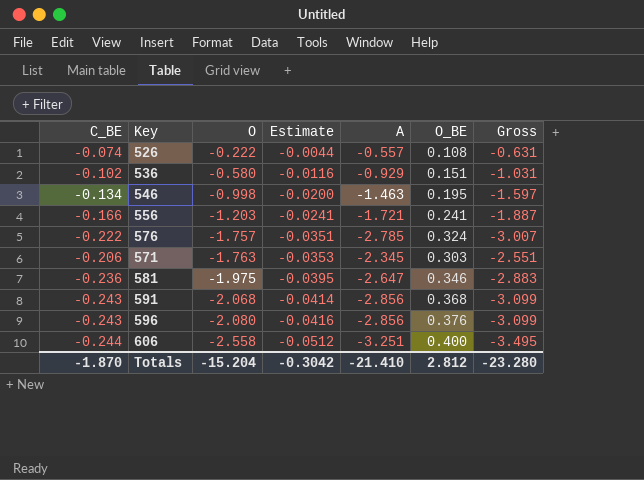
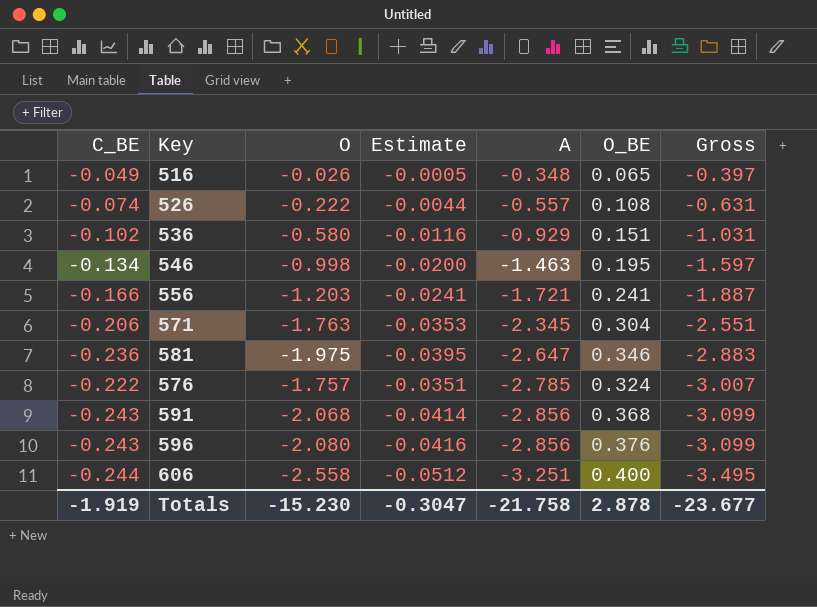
row order: O descending -> A descending
row 516: none -> -0.049 | -0.026 | -0.0005 | -0.348 | 0.065 | -0.397
571 | O_BE: 0.303 -> 0.304
Totals | C_BE: -1.870 -> -1.919
Totals | O: -15.204 -> -15.230
Totals | Estimate: -0.3042 -> -0.3047
Totals | A: -21.410 -> -21.758
Totals | O_BE: 2.812 -> 2.878
Totals | Gross: -23.280 -> -23.677

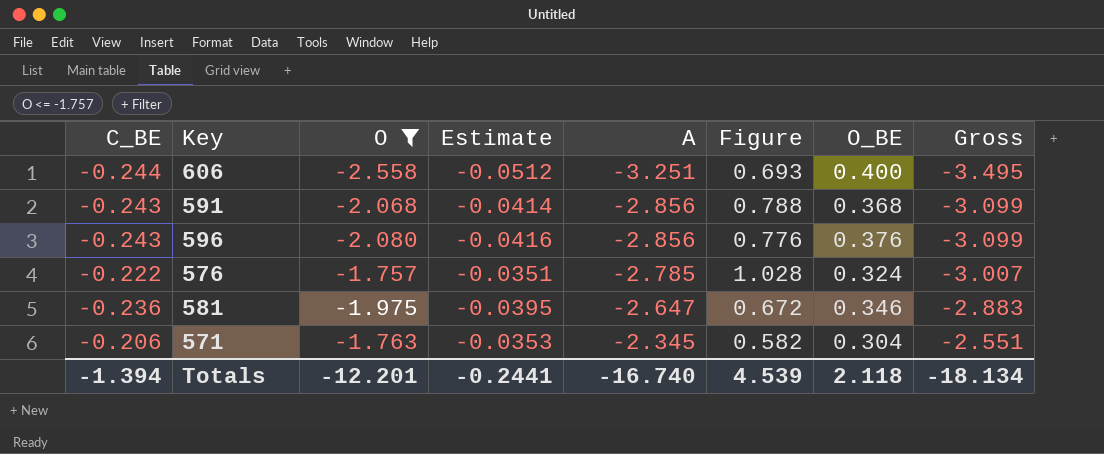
filter: none -> O <= -1.757
row order: A descending -> A ascending
column Figure | formula: none -> [O] - [A]
Totals | C_BE: -1.919 -> -1.394
Totals | O: -15.230 -> -12.201
Totals | Estimate: -0.3047 -> -0.2441
Totals | A: -21.758 -> -16.740
Totals | O_BE: 2.878 -> 2.118
Totals | Gross: -23.677 -> -18.134

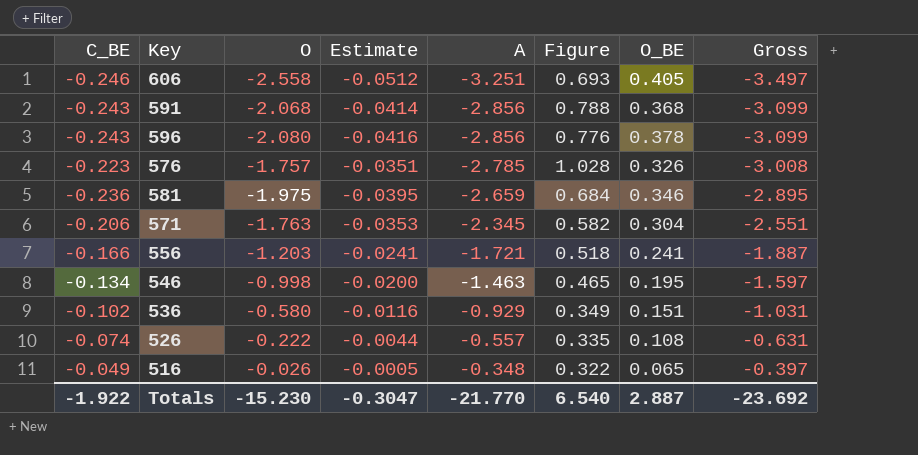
filter: O <= -1.757 -> none
606 | C_BE: -0.244 -> -0.246
606 | O_BE: 0.400 -> 0.405
606 | Gross: -3.495 -> -3.497
596 | O_BE: 0.376 -> 0.378
576 | C_BE: -0.222 -> -0.223
576 | O_BE: 0.324 -> 0.326
576 | Gross: -3.007 -> -3.008
581 | A: -2.647 -> -2.659
581 | Figure: 0.672 -> 0.684
581 | Gross: -2.883 -> -2.895
Totals | C_BE: -1.394 -> -1.922
Totals | O: -12.201 -> -15.230
Totals | Estimate: -0.2441 -> -0.3047
Totals | A: -16.740 -> -21.770
Totals | Figure: 4.539 -> 6.540
Totals | O_BE: 2.118 -> 2.887
Totals | Gross: -18.134 -> -23.692

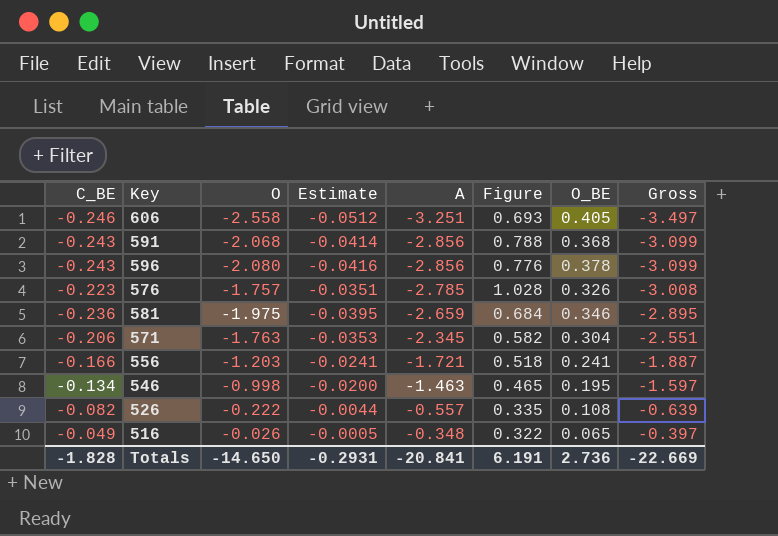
row 536: -0.102 | -0.580 | -0.0116 | -0.929 | 0.349 | 0.151 | -1.031 -> none
526 | C_BE: -0.074 -> -0.082
526 | Gross: -0.631 -> -0.639
Totals | C_BE: -1.922 -> -1.828
Totals | O: -15.230 -> -14.650
Totals | Estimate: -0.3047 -> -0.2931
Totals | A: -21.770 -> -20.841
Totals | Figure: 6.540 -> 6.191
Totals | O_BE: 2.887 -> 2.736
Totals | Gross: -23.692 -> -22.669

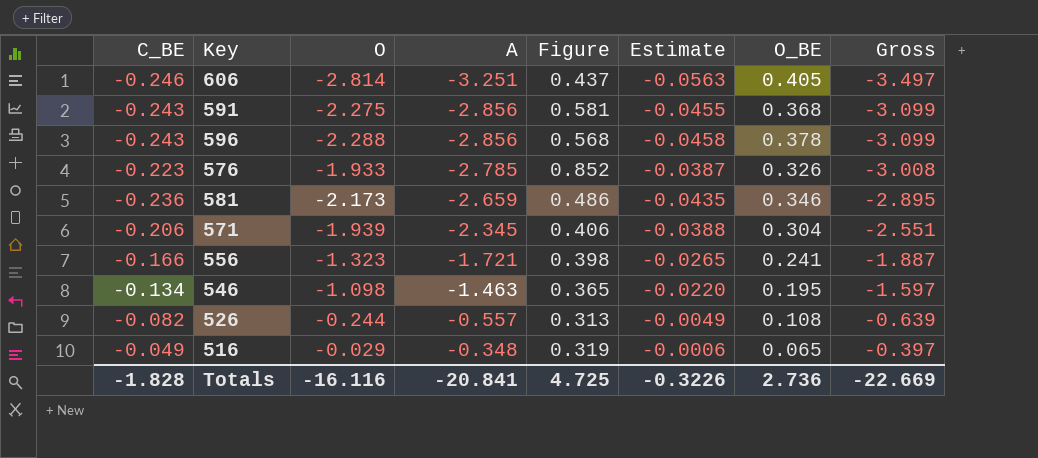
column Estimate | position: 4 -> 6
606 | O: -2.558 -> -2.814
606 | Figure: 0.693 -> 0.437
606 | Estimate: -0.0512 -> -0.0563
591 | O: -2.068 -> -2.275
591 | Figure: 0.788 -> 0.581
591 | Estimate: -0.0414 -> -0.0455
596 | O: -2.080 -> -2.288
596 | Figure: 0.776 -> 0.568
596 | Estimate: -0.0416 -> -0.0458
576 | O: -1.757 -> -1.933
576 | Figure: 1.028 -> 0.852
576 | Estimate: -0.0351 -> -0.0387
581 | O: -1.975 -> -2.173
581 | Figure: 0.684 -> 0.486
581 | Estimate: -0.0395 -> -0.0435
571 | O: -1.763 -> -1.939
571 | Figure: 0.582 -> 0.406
571 | Estimate: -0.0353 -> -0.0388
556 | O: -1.203 -> -1.323
556 | Figure: 0.518 -> 0.398
556 | Estimate: -0.0241 -> -0.0265
546 | O: -0.998 -> -1.098
546 | Figure: 0.465 -> 0.365
546 | Estimate: -0.0200 -> -0.0220
526 | O: -0.222 -> -0.244
526 | Figure: 0.335 -> 0.313
526 | Estimate: -0.0044 -> -0.0049
516 | O: -0.026 -> -0.029
516 | Figure: 0.322 -> 0.319
516 | Estimate: -0.0005 -> -0.0006
Totals | O: -14.650 -> -16.116
Totals | Figure: 6.191 -> 4.725
Totals | Estimate: -0.2931 -> -0.3226

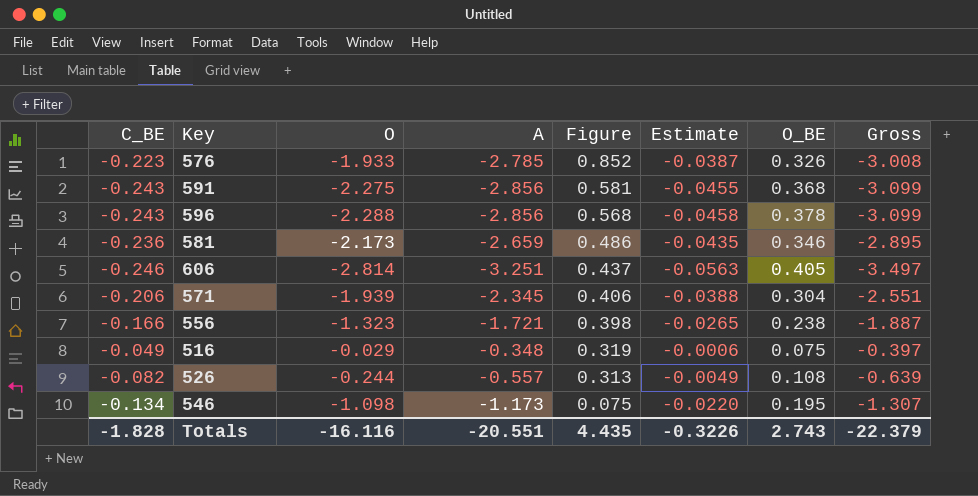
row order: A ascending -> Figure descending
556 | O_BE: 0.241 -> 0.238
516 | O_BE: 0.065 -> 0.075
546 | A: -1.463 -> -1.173
546 | Figure: 0.365 -> 0.075
546 | Gross: -1.597 -> -1.307
Totals | A: -20.841 -> -20.551
Totals | Figure: 4.725 -> 4.435
Totals | O_BE: 2.736 -> 2.743
Totals | Gross: -22.669 -> -22.379

